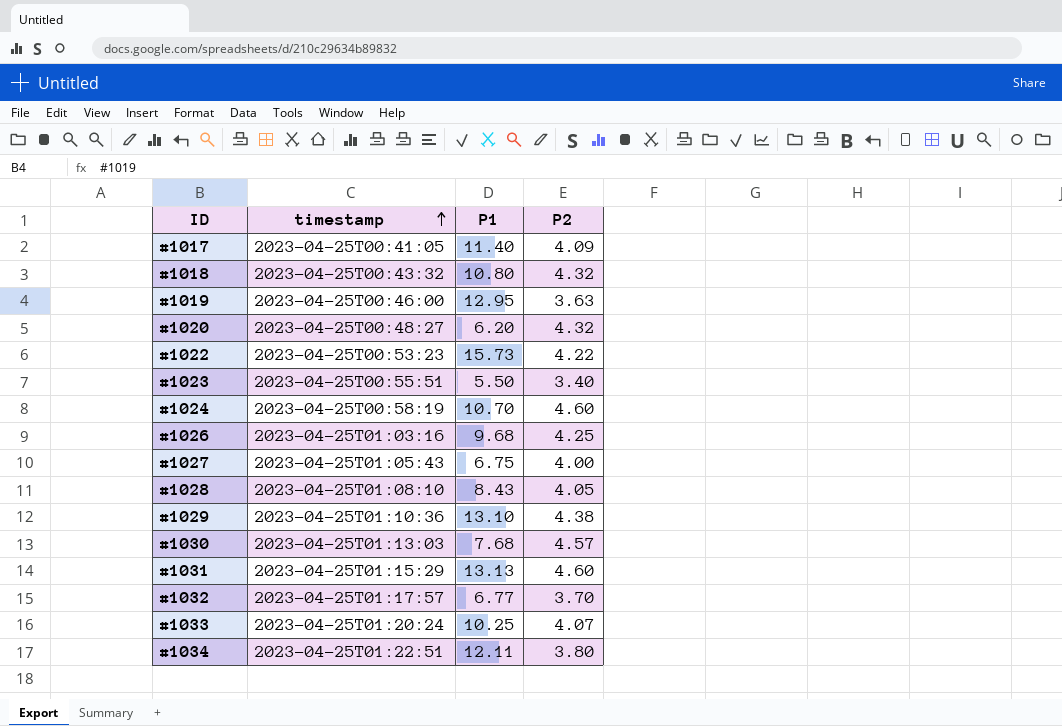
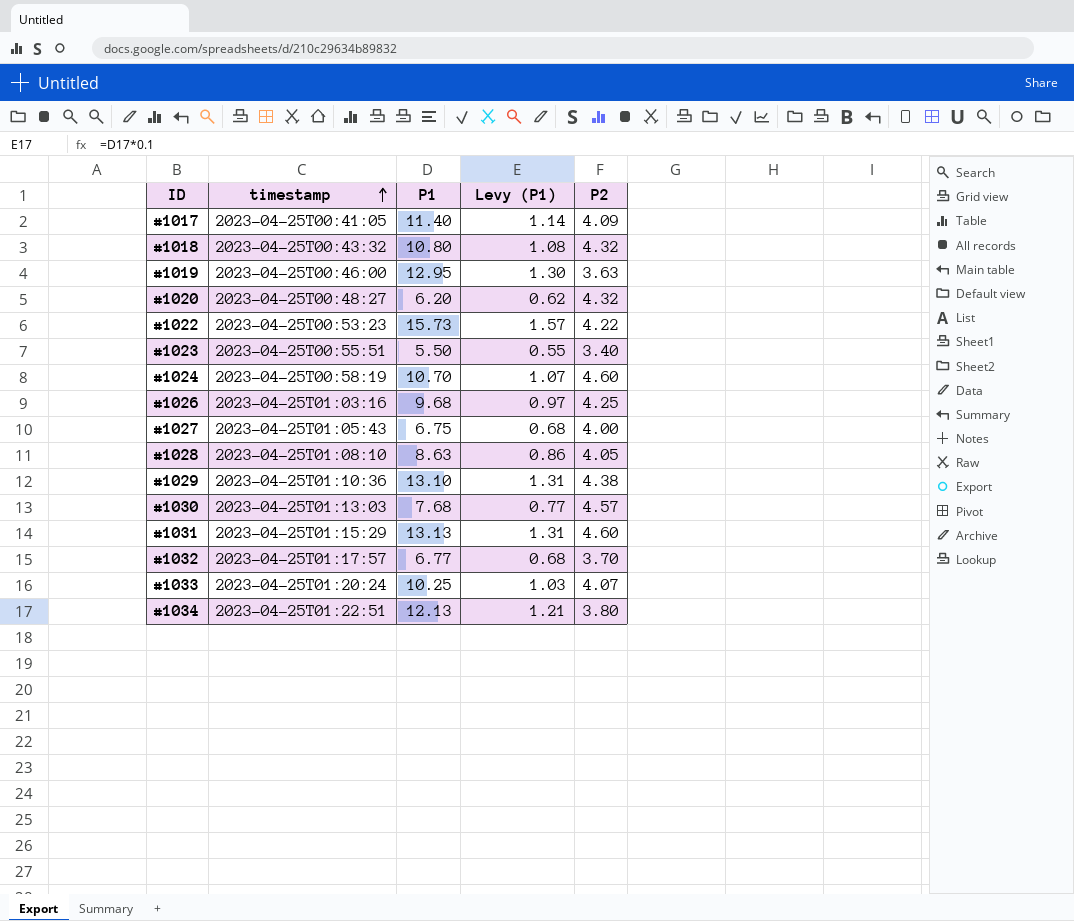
column Levy (P1) | formula: none -> [P1] * 0.1
#1028 | P1: 8.43 -> 8.63
#1034 | P1: 12.11 -> 12.13

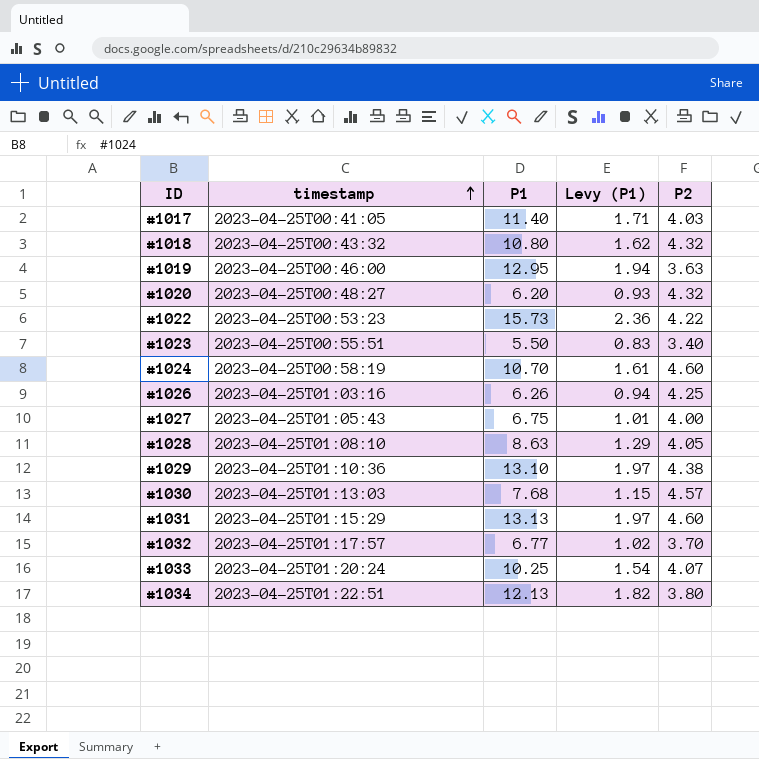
column Levy (P1) | formula: [P1] * 0.1 -> [P1] * 0.15
#1017 | P2: 4.09 -> 4.03
#1026 | P1: 9.68 -> 6.26

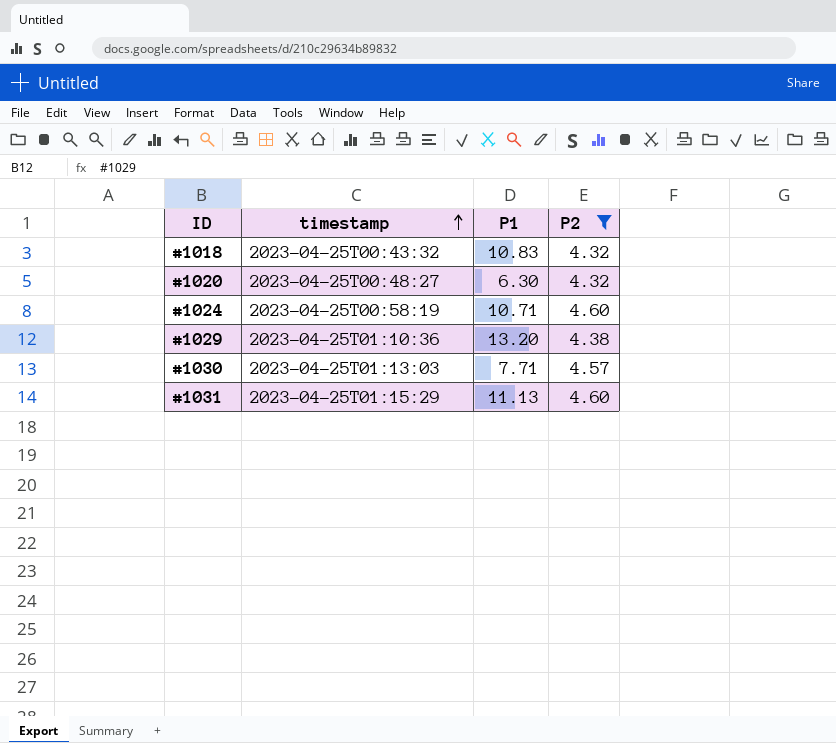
filter: none -> P2 >= 4.32
column Levy (P1) | formula: [P1] * 0.15 -> none
#1018 | P1: 10.80 -> 10.83
#1020 | P1: 6.20 -> 6.30
#1024 | P1: 10.70 -> 10.71
#1029 | P1: 13.10 -> 13.20
#1030 | P1: 7.68 -> 7.71
#1031 | P1: 13.13 -> 11.13

